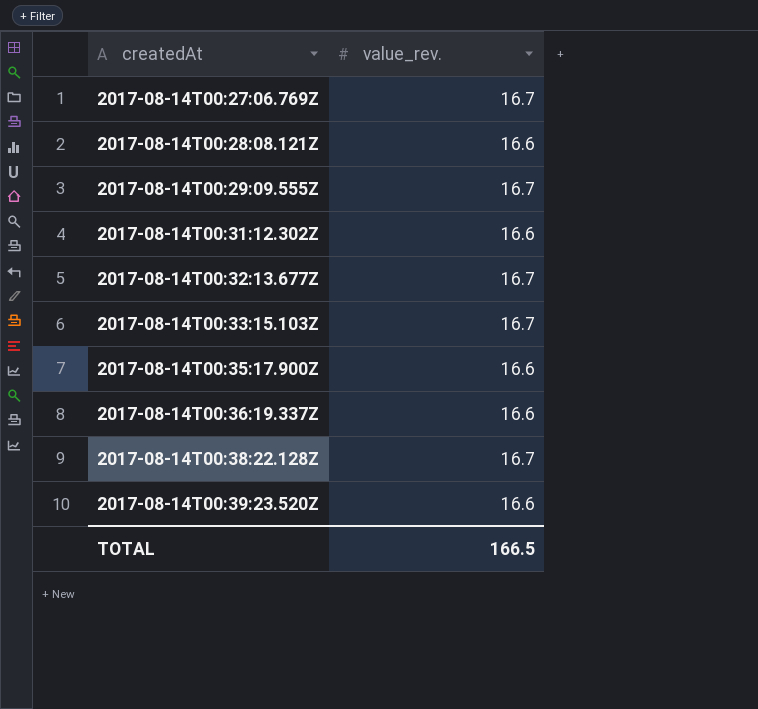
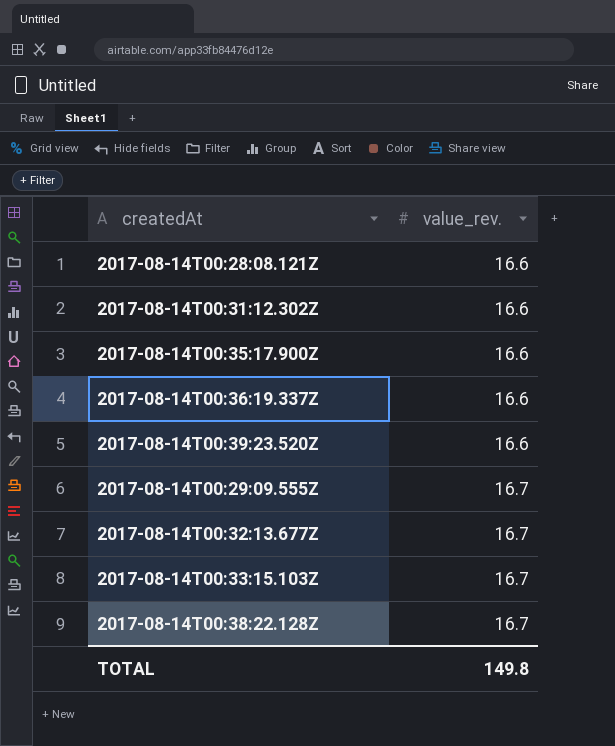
row order: createdAt ascending -> value_rev. ascending
row 2017-08-14T00:27:06.769Z: 16.7 -> none
TOTAL | value_rev.: 166.5 -> 149.8

